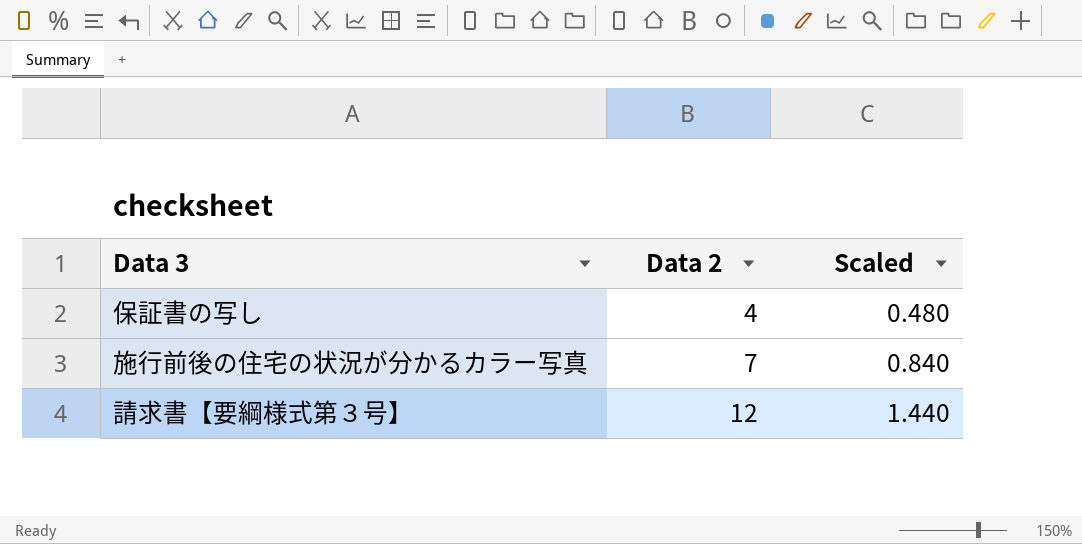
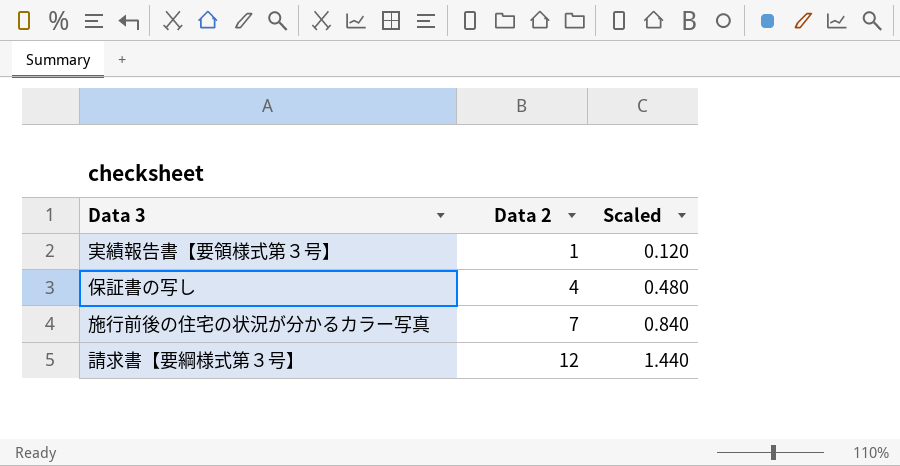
row 実績報告書【要領様式第３号】: none -> 1 | 0.120

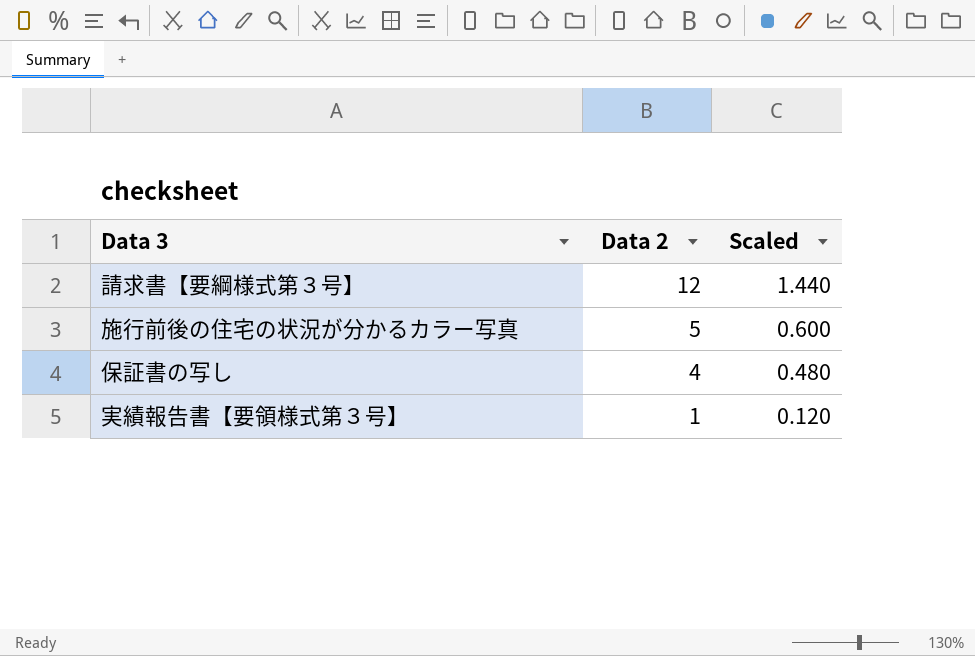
row order: Data 2 ascending -> Data 2 descending
施行前後の住宅の状況が分かるカラー写真 | Data 2: 7 -> 5
施行前後の住宅の状況が分かるカラー写真 | Scaled: 0.840 -> 0.600

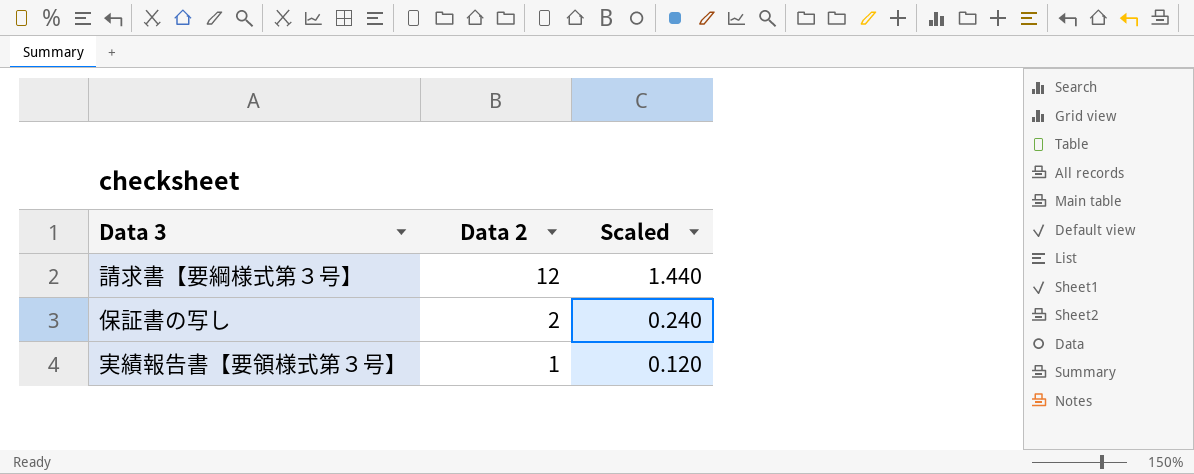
row 施行前後の住宅の状況が分かるカラー写真: 5 | 0.600 -> none
保証書の写し | Data 2: 4 -> 2
保証書の写し | Scaled: 0.480 -> 0.240

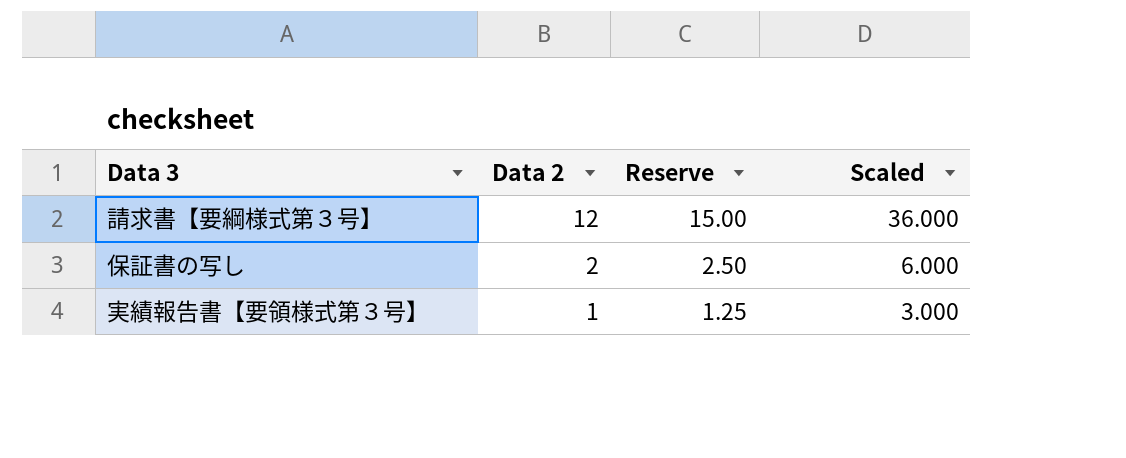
column Reserve | formula: none -> [Data 2] * 1.25
column Scaled | formula: [Data 2] * 0.12 -> [Data 2] * 3

